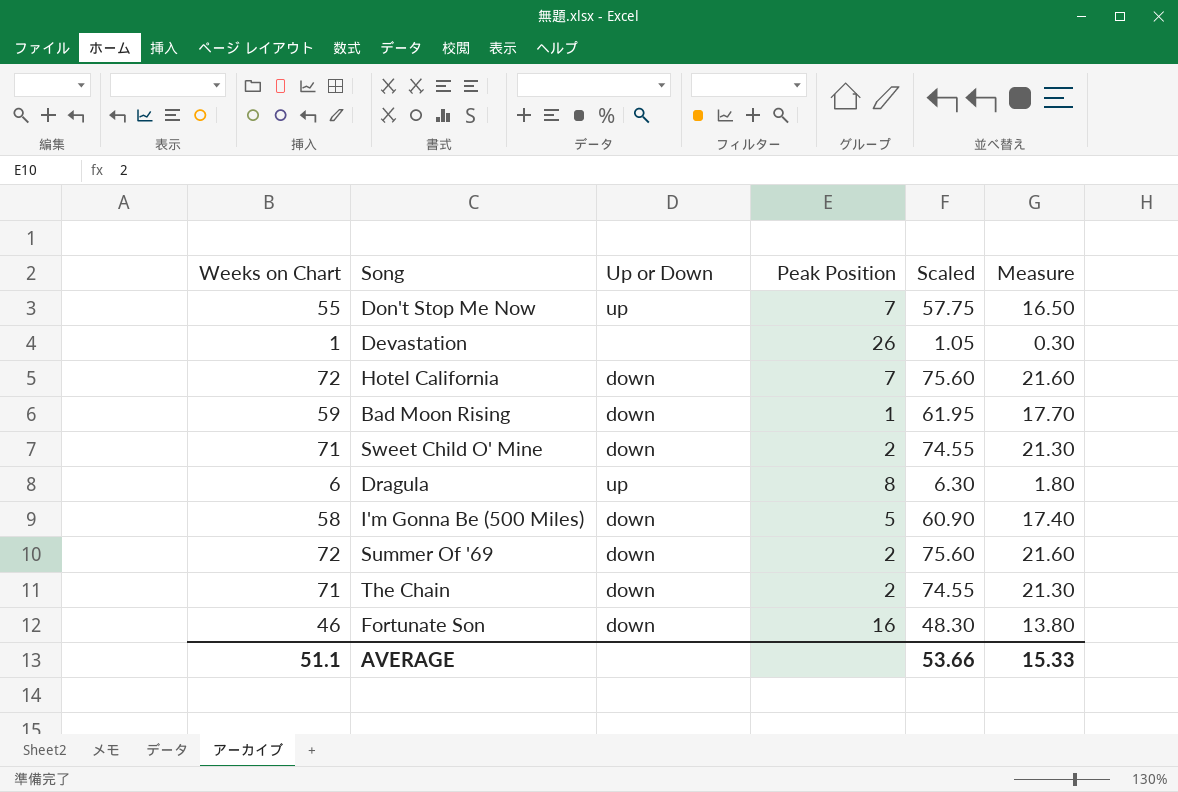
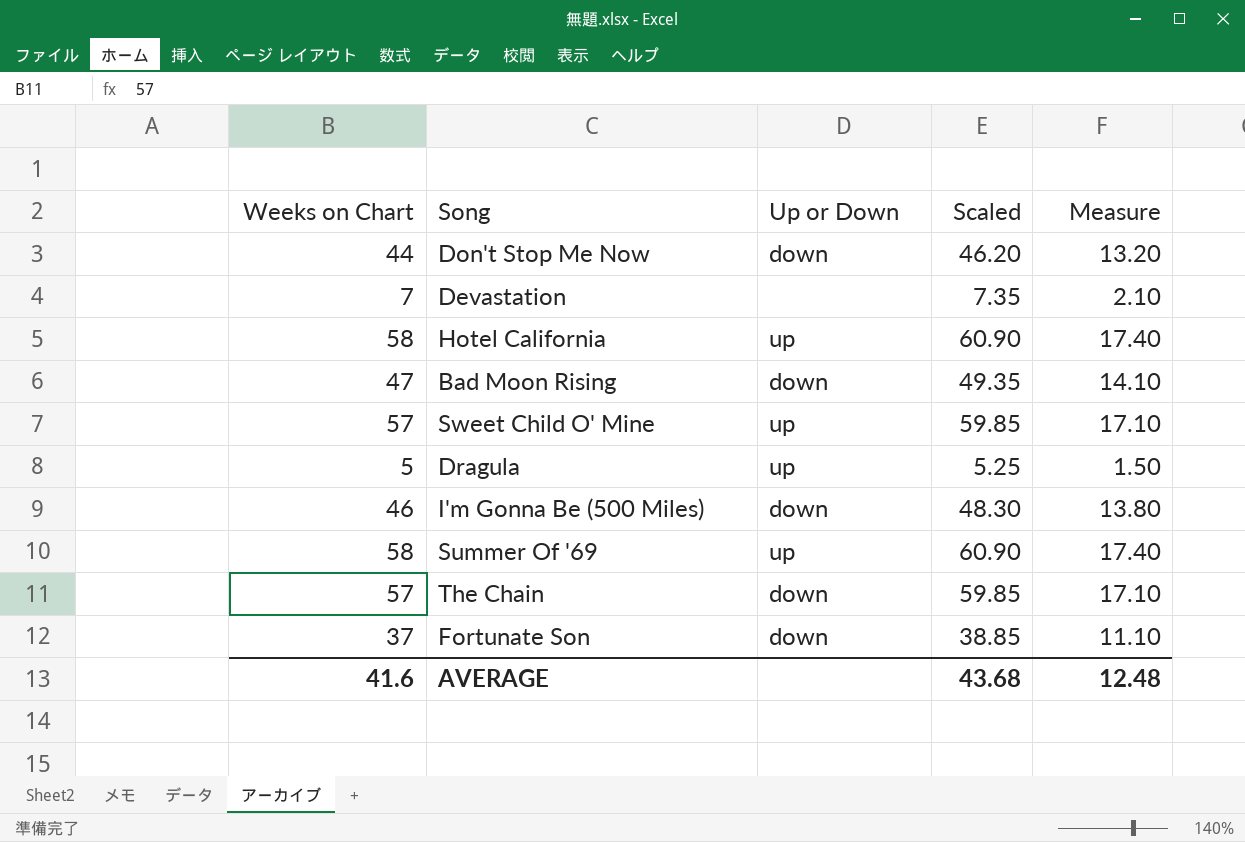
column Peak Position | position: 4 -> none
Don't Stop Me Now | Weeks on Chart: 55 -> 44
Don't Stop Me Now | Up or Down: up -> down
Don't Stop Me Now | Scaled: 57.75 -> 46.20
Don't Stop Me Now | Measure: 16.50 -> 13.20
Devastation | Weeks on Chart: 1 -> 7
Devastation | Scaled: 1.05 -> 7.35
Devastation | Measure: 0.30 -> 2.10
Hotel California | Weeks on Chart: 72 -> 58
Hotel California | Up or Down: down -> up
Hotel California | Scaled: 75.60 -> 60.90
Hotel California | Measure: 21.60 -> 17.40
Bad Moon Rising | Weeks on Chart: 59 -> 47
Bad Moon Rising | Scaled: 61.95 -> 49.35
Bad Moon Rising | Measure: 17.70 -> 14.10
Sweet Child O' Mine | Weeks on Chart: 71 -> 57
Sweet Child O' Mine | Up or Down: down -> up
Sweet Child O' Mine | Scaled: 74.55 -> 59.85
Sweet Child O' Mine | Measure: 21.30 -> 17.10
Dragula | Weeks on Chart: 6 -> 5
Dragula | Scaled: 6.30 -> 5.25
Dragula | Measure: 1.80 -> 1.50
I'm Gonna Be (500 Miles) | Weeks on Chart: 58 -> 46
I'm Gonna Be (500 Miles) | Scaled: 60.90 -> 48.30
I'm Gonna Be (500 Miles) | Measure: 17.40 -> 13.80
Summer Of '69 | Weeks on Chart: 72 -> 58
Summer Of '69 | Up or Down: down -> up
Summer Of '69 | Scaled: 75.60 -> 60.90
Summer Of '69 | Measure: 21.60 -> 17.40
The Chain | Weeks on Chart: 71 -> 57
The Chain | Scaled: 74.55 -> 59.85
The Chain | Measure: 21.30 -> 17.10
Fortunate Son | Weeks on Chart: 46 -> 37
Fortunate Son | Scaled: 48.30 -> 38.85
Fortunate Son | Measure: 13.80 -> 11.10
AVERAGE | Weeks on Chart: 51.1 -> 41.6
AVERAGE | Scaled: 53.66 -> 43.68
AVERAGE | Measure: 15.33 -> 12.48

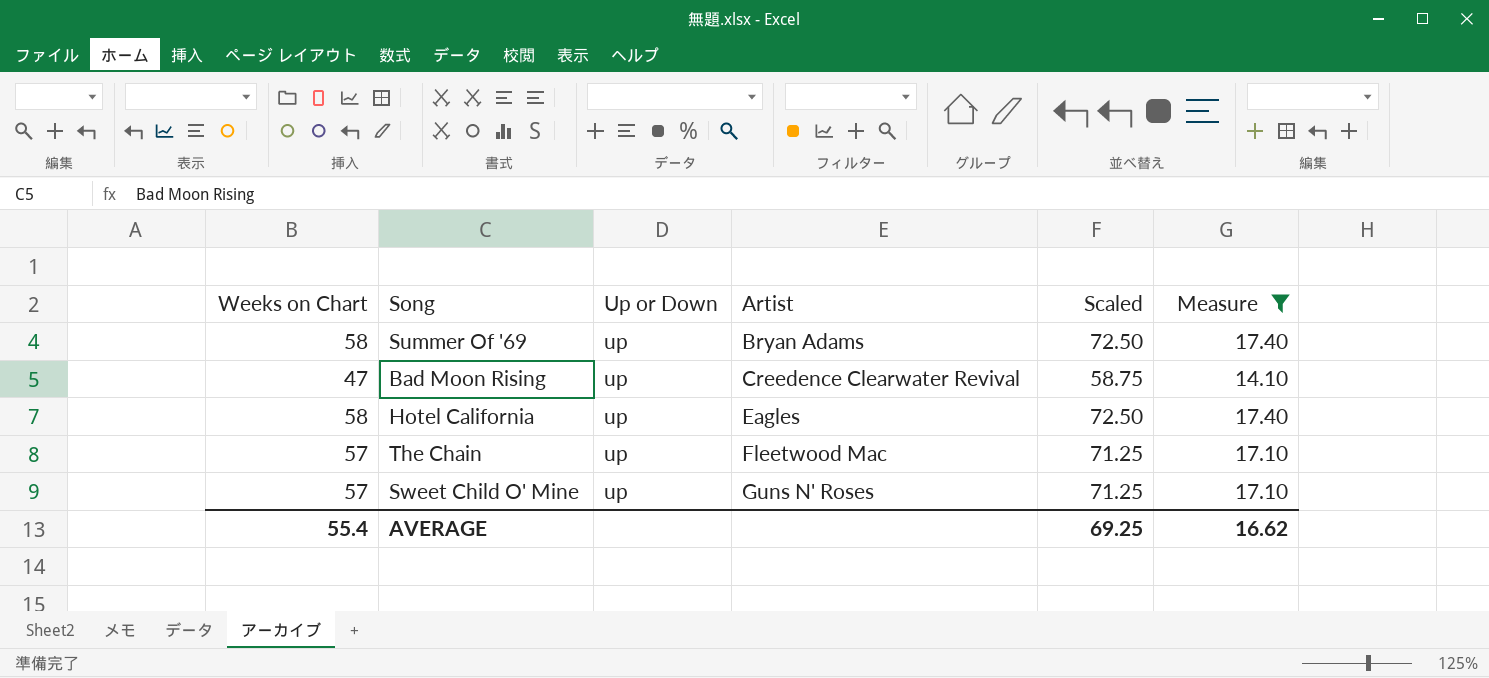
filter: none -> Measure >= 14.10
row order: none -> Artist ascending
column Artist | position: none -> 4
column Scaled | formula: [Weeks on Chart] * 1.05 -> [Weeks on Chart] * 1.25
Bad Moon Rising | Up or Down: down -> up
The Chain | Up or Down: down -> up
AVERAGE | Weeks on Chart: 41.6 -> 55.4
AVERAGE | Scaled: 43.68 -> 69.25
AVERAGE | Measure: 12.48 -> 16.62

